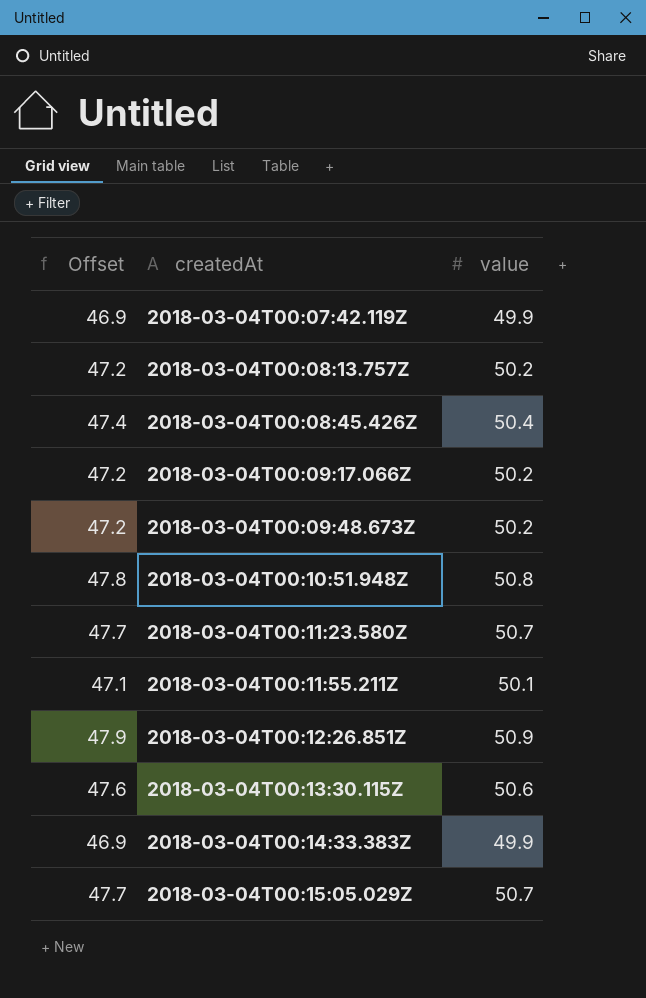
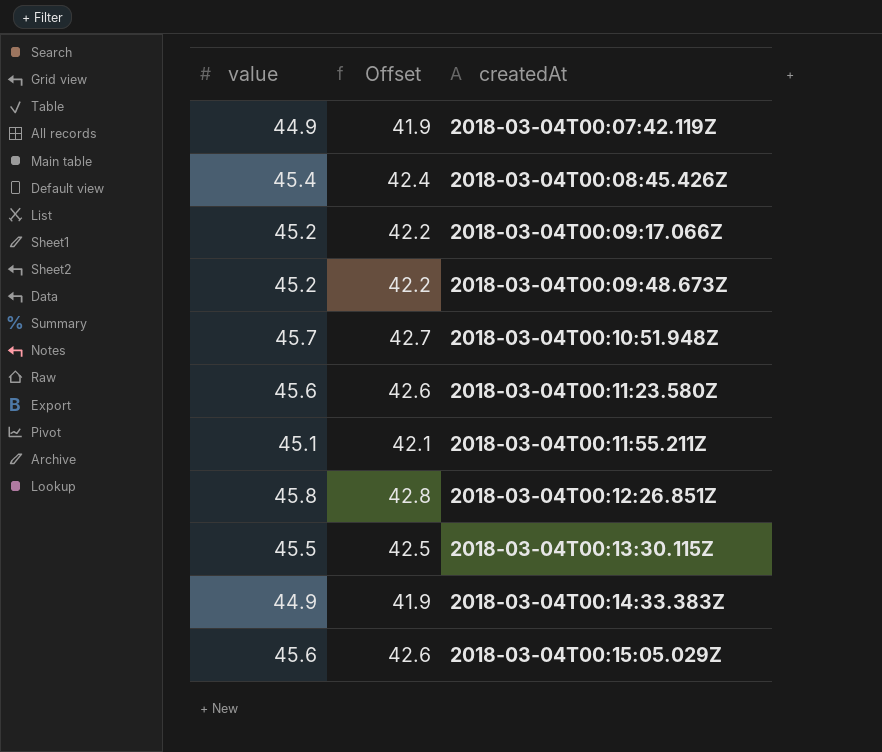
column value | position: 3 -> 1
row 2018-03-04T00:08:13.757Z: 47.2 | 50.2 -> none
2018-03-04T00:07:42.119Z | value: 49.9 -> 44.9
2018-03-04T00:07:42.119Z | Offset: 46.9 -> 41.9
2018-03-04T00:08:45.426Z | value: 50.4 -> 45.4
2018-03-04T00:08:45.426Z | Offset: 47.4 -> 42.4
2018-03-04T00:09:17.066Z | value: 50.2 -> 45.2
2018-03-04T00:09:17.066Z | Offset: 47.2 -> 42.2
2018-03-04T00:09:48.673Z | value: 50.2 -> 45.2
2018-03-04T00:09:48.673Z | Offset: 47.2 -> 42.2
2018-03-04T00:10:51.948Z | value: 50.8 -> 45.7
2018-03-04T00:10:51.948Z | Offset: 47.8 -> 42.7
2018-03-04T00:11:23.580Z | value: 50.7 -> 45.6
2018-03-04T00:11:23.580Z | Offset: 47.7 -> 42.6
2018-03-04T00:11:55.211Z | value: 50.1 -> 45.1
2018-03-04T00:11:55.211Z | Offset: 47.1 -> 42.1
2018-03-04T00:12:26.851Z | value: 50.9 -> 45.8
2018-03-04T00:12:26.851Z | Offset: 47.9 -> 42.8
2018-03-04T00:13:30.115Z | value: 50.6 -> 45.5
2018-03-04T00:13:30.115Z | Offset: 47.6 -> 42.5
2018-03-04T00:14:33.383Z | value: 49.9 -> 44.9
2018-03-04T00:14:33.383Z | Offset: 46.9 -> 41.9
2018-03-04T00:15:05.029Z | value: 50.7 -> 45.6
2018-03-04T00:15:05.029Z | Offset: 47.7 -> 42.6

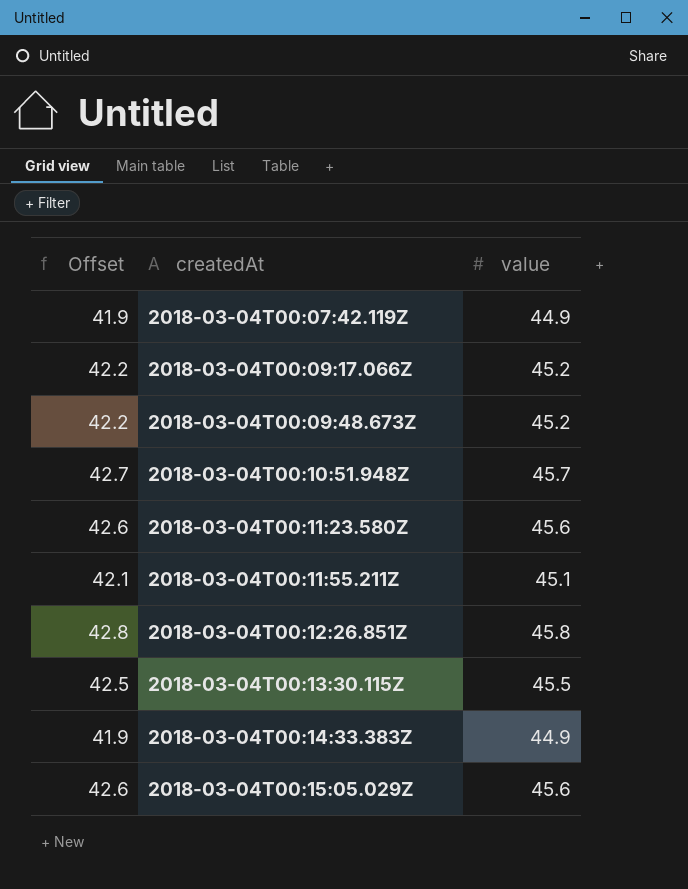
column value | position: 1 -> 3
row 2018-03-04T00:08:45.426Z: 45.4 | 42.4 -> none

